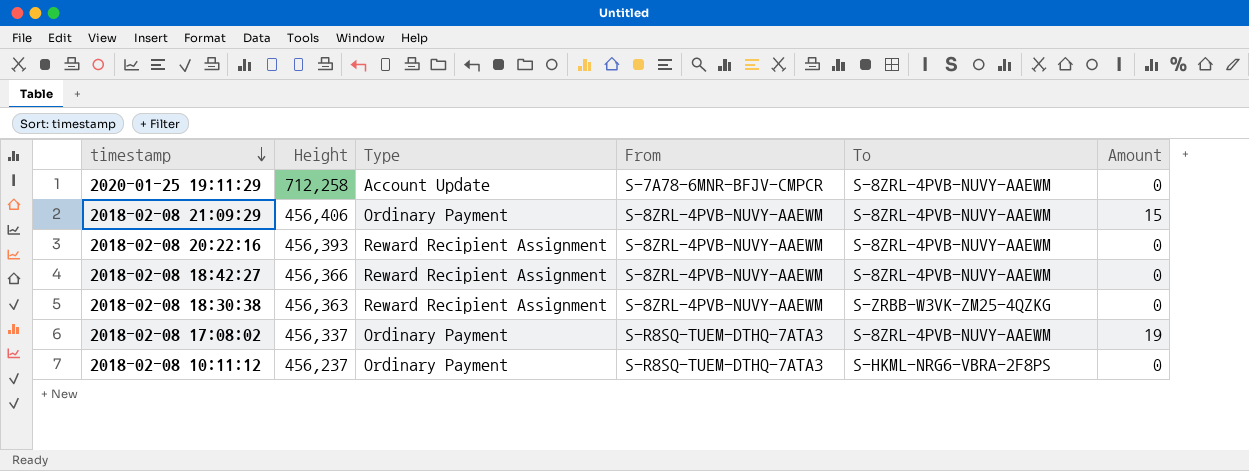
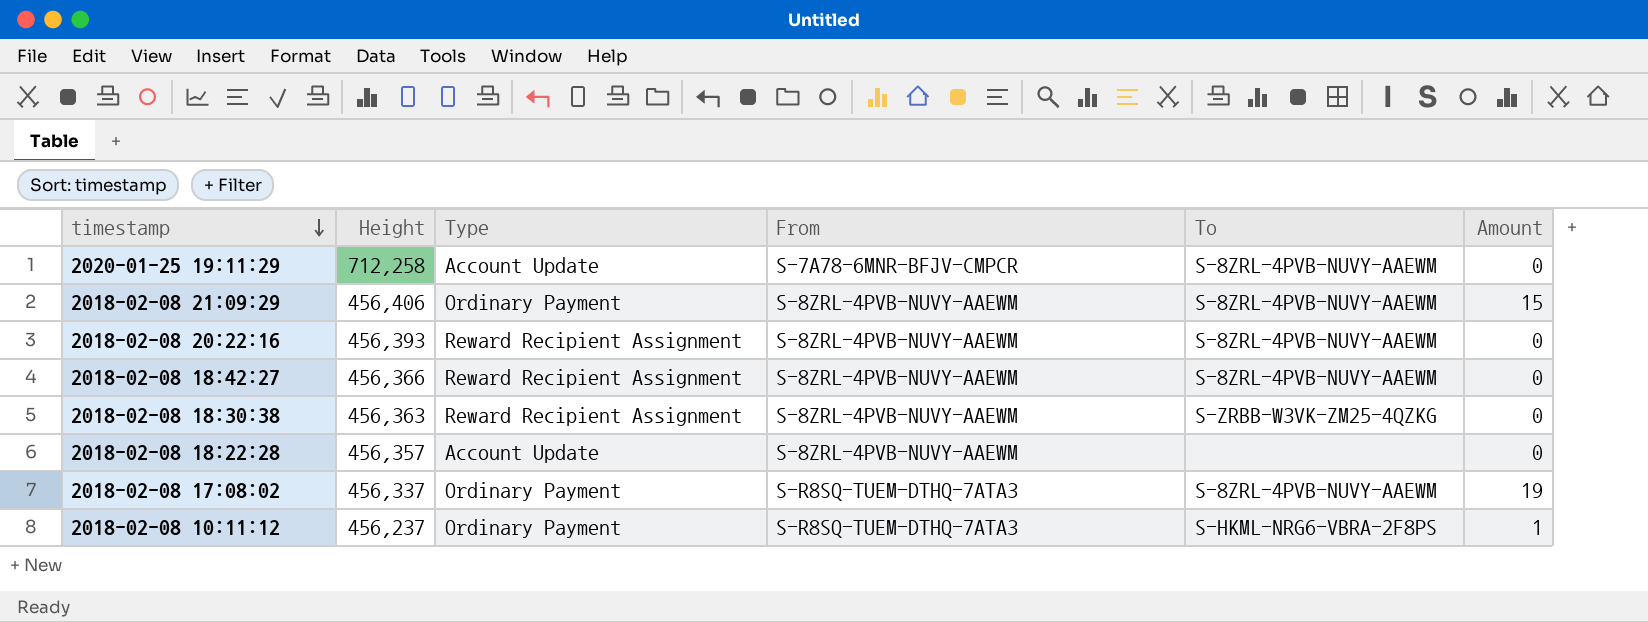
row 2018-02-08 18:22:28: none -> 456,357 | Account Update | S-8ZRL-4PVB-NUVY-AAEWM | none | 0
2018-02-08 10:11:12 | Amount: 0 -> 1

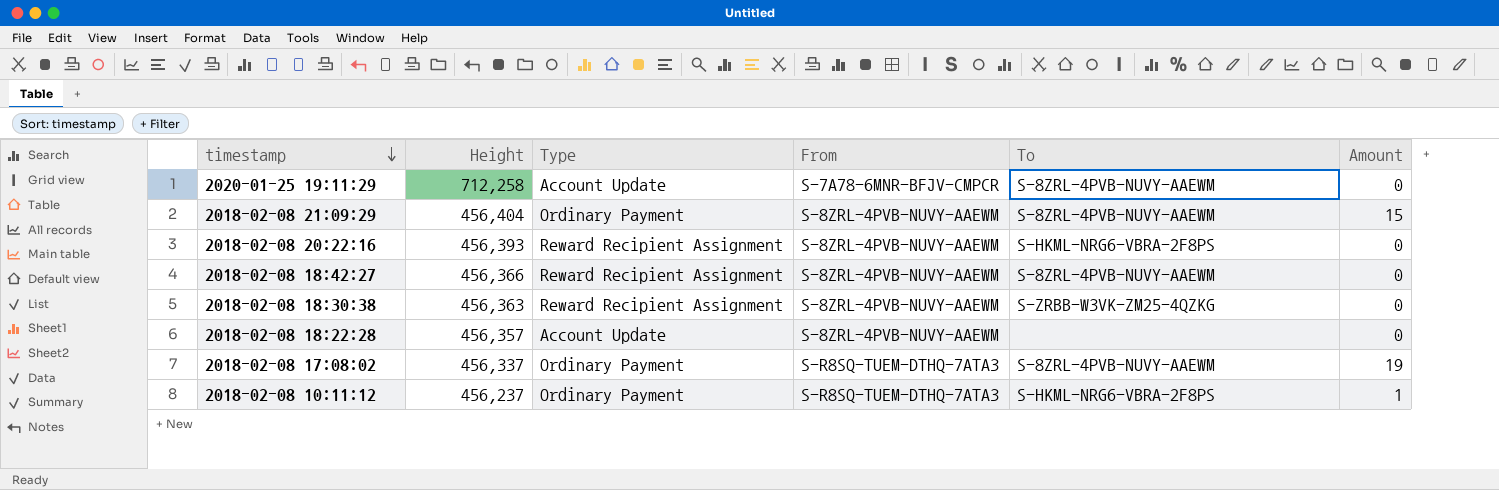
2018-02-08 21:09:29 | Height: 456,406 -> 456,404
2018-02-08 20:22:16 | To: S-8ZRL-4PVB-NUVY-AAEWM -> S-HKML-NRG6-VBRA-2F8PS

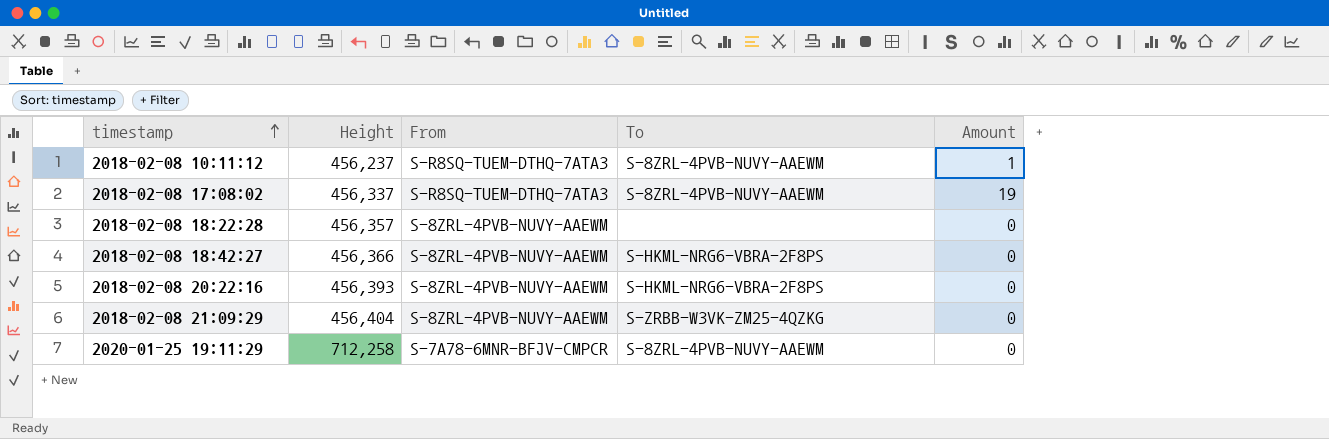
row order: timestamp descending -> timestamp ascending
column Type | position: 3 -> none
row 2018-02-08 18:30:38: 456,363 | Reward Recipient Assignment | S-8ZRL-4PVB-NUVY-AAEWM | S-ZRBB-W3VK-ZM25-4QZKG | 0 -> none
2018-02-08 10:11:12 | To: S-HKML-NRG6-VBRA-2F8PS -> S-8ZRL-4PVB-NUVY-AAEWM
2018-02-08 18:42:27 | To: S-8ZRL-4PVB-NUVY-AAEWM -> S-HKML-NRG6-VBRA-2F8PS
2018-02-08 21:09:29 | To: S-8ZRL-4PVB-NUVY-AAEWM -> S-ZRBB-W3VK-ZM25-4QZKG
2018-02-08 21:09:29 | Amount: 15 -> 0

